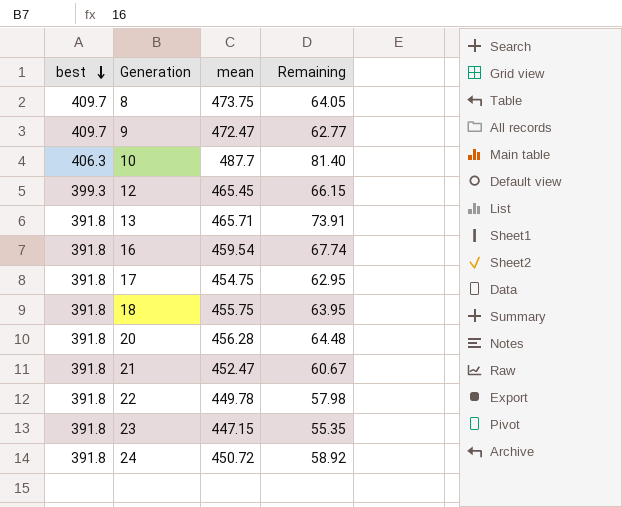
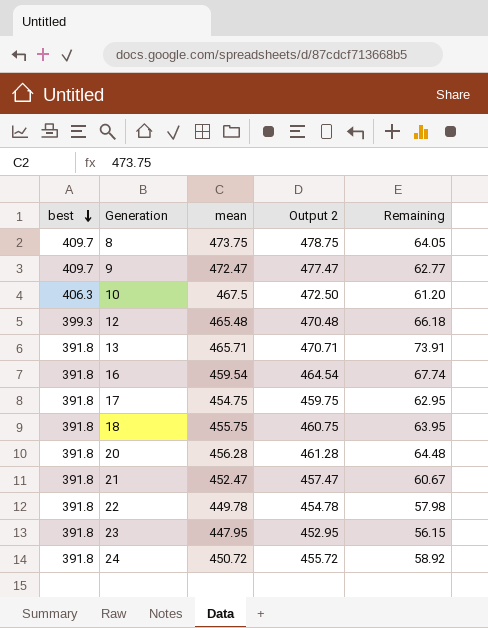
column Output 2 | formula: none -> [mean] + 5
10 | mean: 487.7 -> 467.5
10 | Remaining: 81.40 -> 61.20
12 | mean: 465.45 -> 465.48
12 | Remaining: 66.15 -> 66.18
23 | mean: 447.15 -> 447.95
23 | Remaining: 55.35 -> 56.15

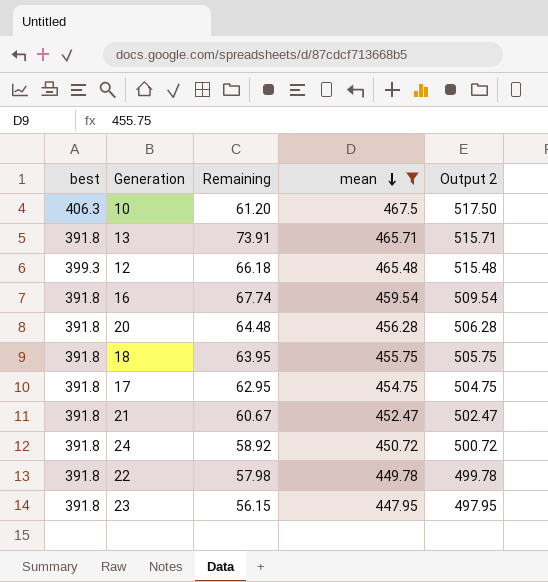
filter: none -> mean <= 467.5
row order: best descending -> mean descending
column Remaining | position: 5 -> 3
column Output 2 | formula: [mean] + 5 -> [mean] + 50

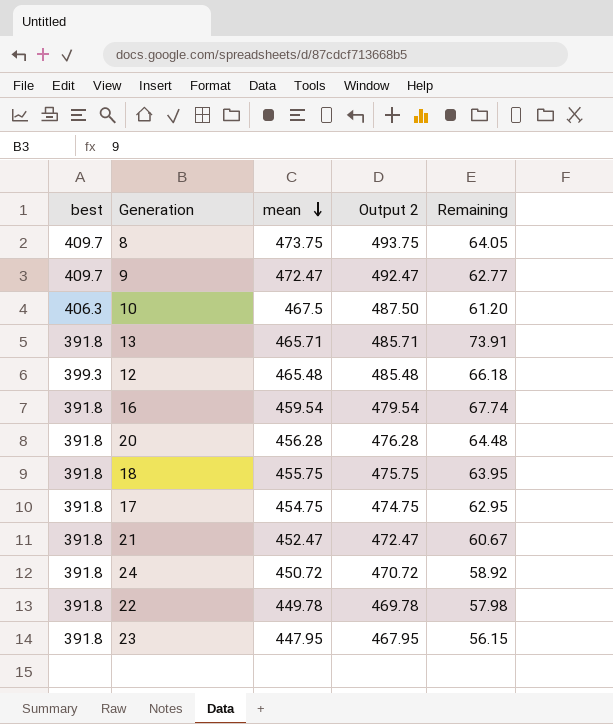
filter: mean <= 467.5 -> none
column Output 2 | formula: [mean] + 50 -> [mean] + 20
column Remaining | position: 3 -> 5

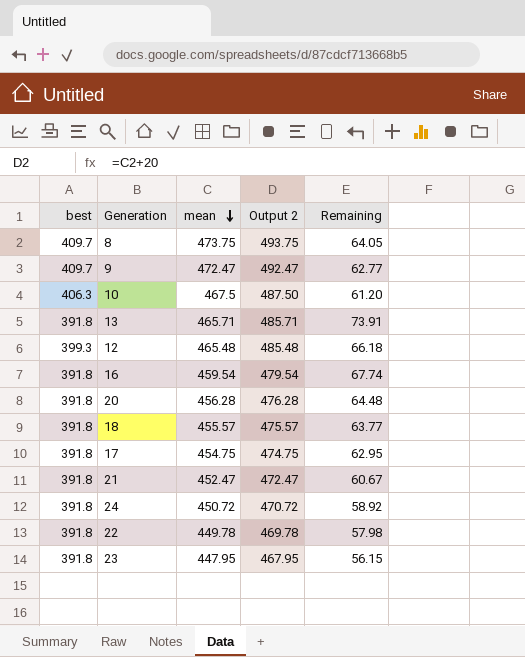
18 | mean: 455.75 -> 455.57
18 | Output 2: 475.75 -> 475.57
18 | Remaining: 63.95 -> 63.77

